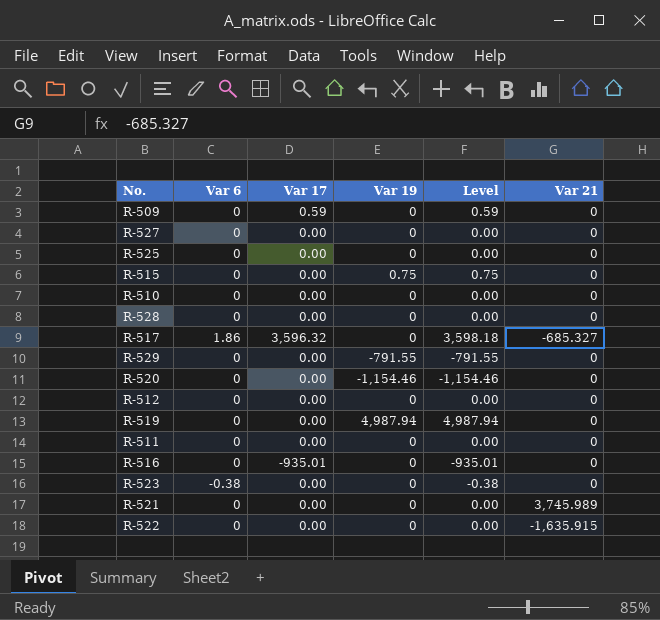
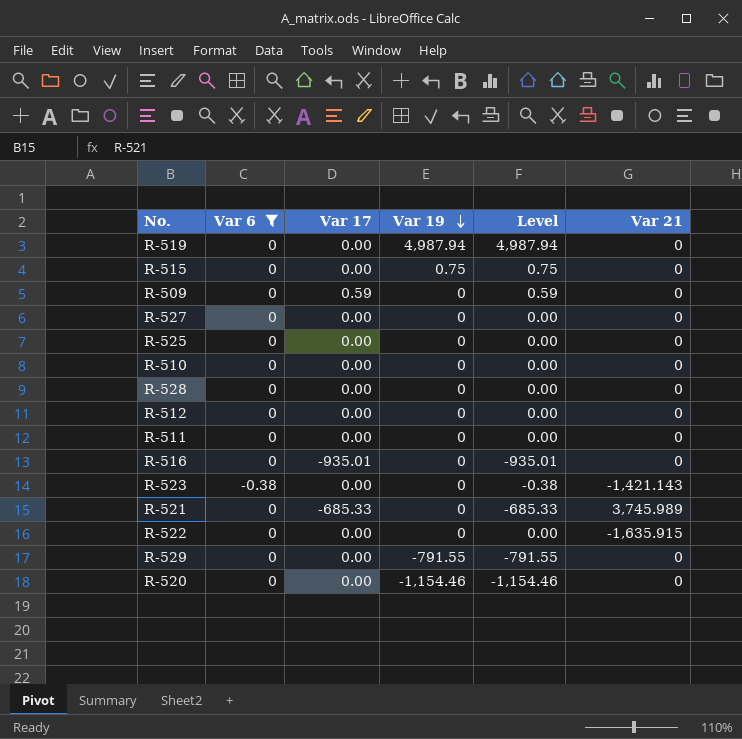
filter: none -> Var 6 != 1.86
row order: none -> Var 19 descending
R-523 | Var 21: 0 -> -1,421.143
R-521 | Var 17: 0.00 -> -685.33
R-521 | Level: 0.00 -> -685.33

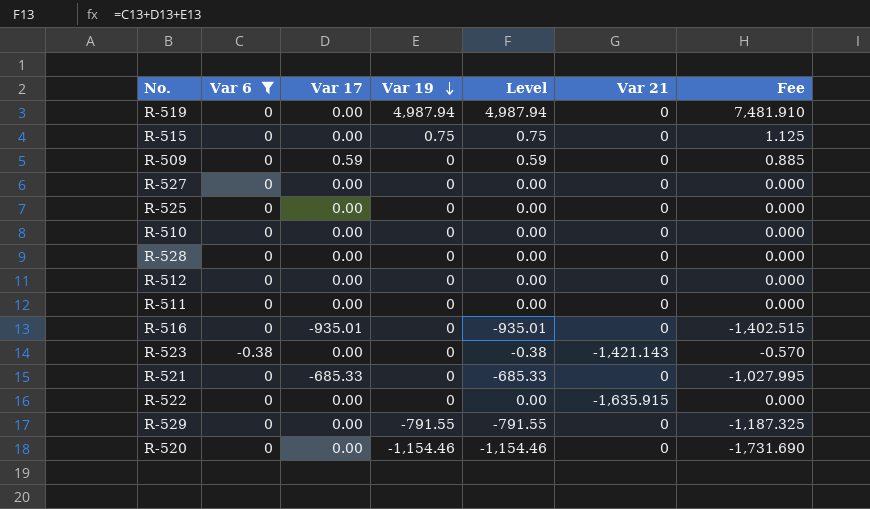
column Fee | formula: none -> [Level] * 1.5
R-521 | Var 21: 3,745.989 -> 0

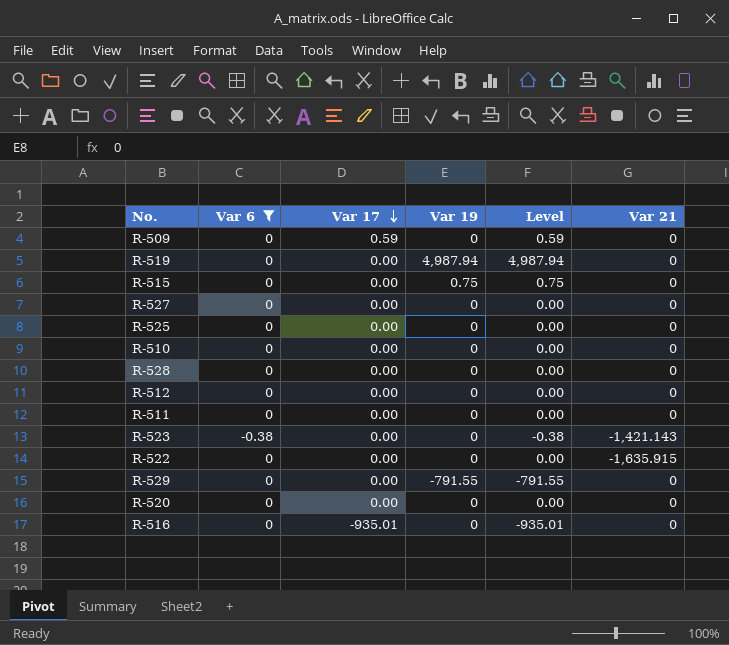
row order: Var 19 descending -> Var 17 descending
column Fee | formula: [Level] * 1.5 -> none
row R-521: 0 | -685.33 | 0 | -685.33 | 0 | -1,027.995 -> none
R-520 | Var 19: -1,154.46 -> 0
R-520 | Level: -1,154.46 -> 0.00

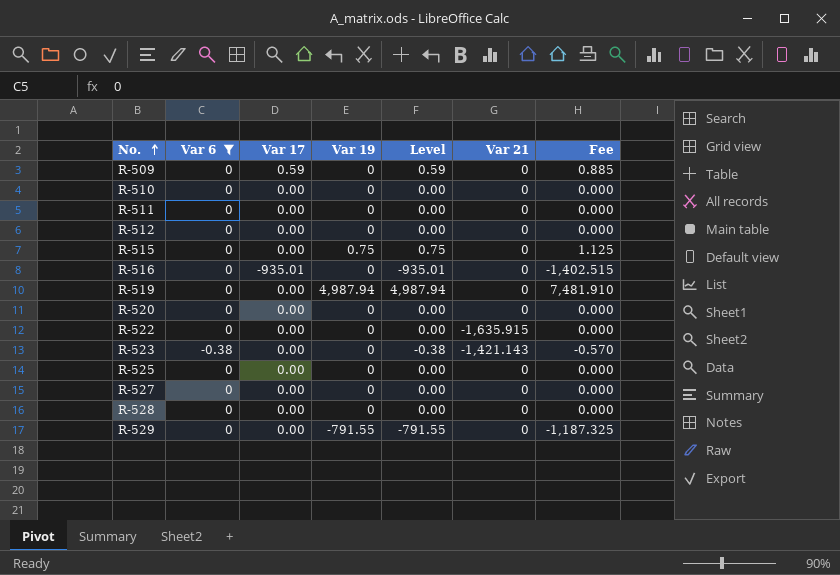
row order: Var 17 descending -> No. ascending
column Fee | formula: none -> [Level] * 1.5

